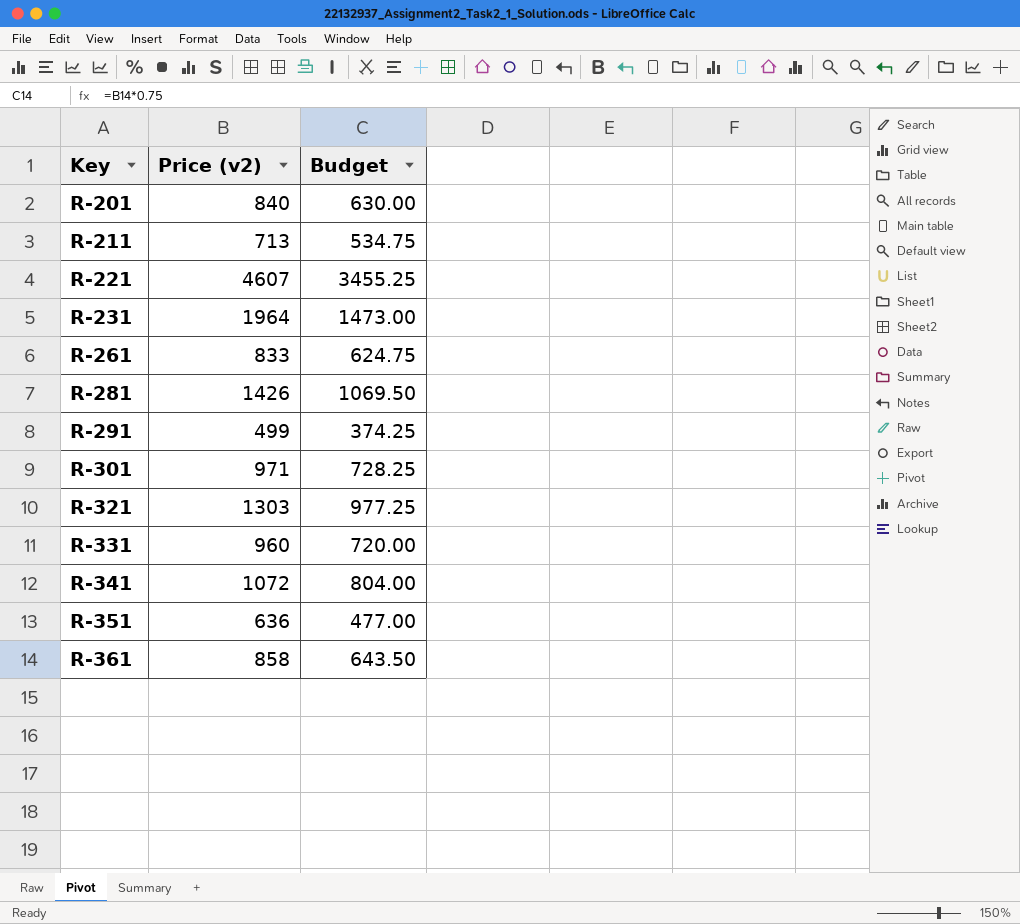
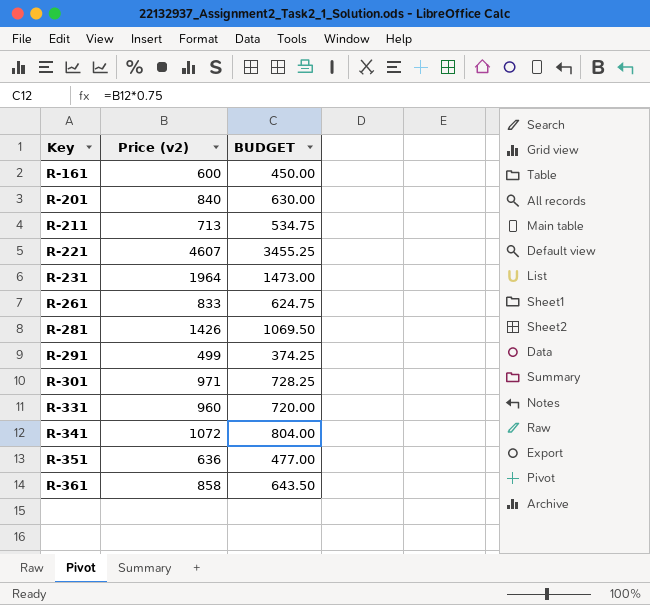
column name: Budget -> BUDGET
row R-321: 1303 | 977.25 -> none
row R-161: none -> 600 | 450.00

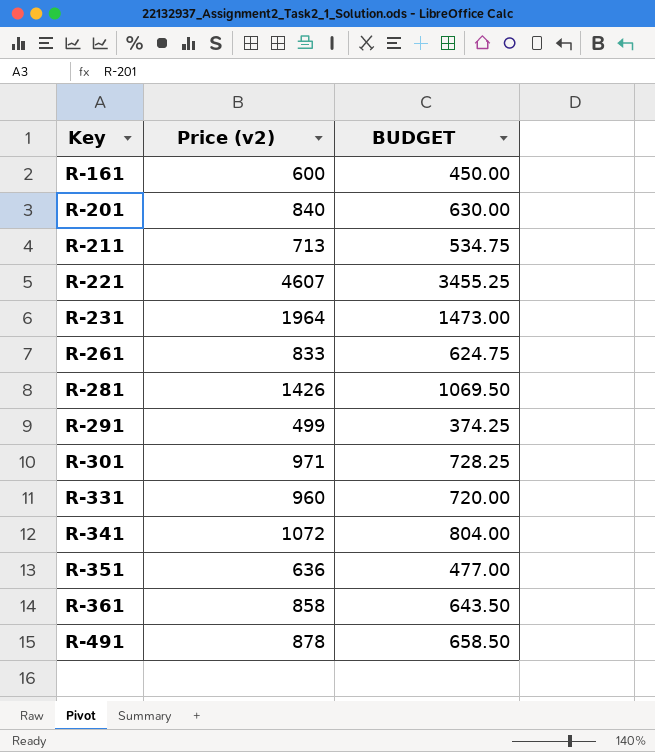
row R-491: none -> 878 | 658.50

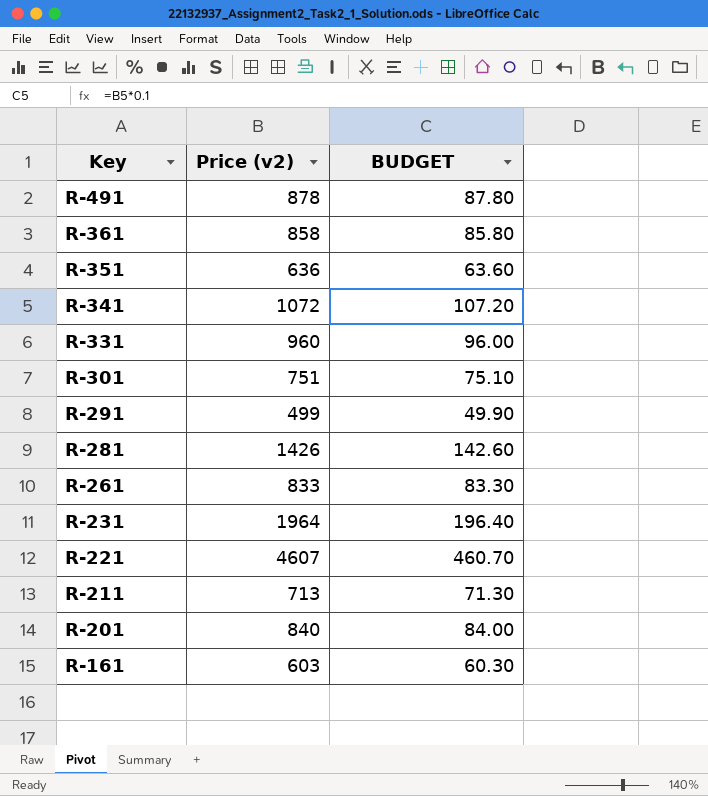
row order: Key ascending -> Key descending
column BUDGET | formula: [Price (v2)] * 0.75 -> [Price (v2)] * 0.1
R-301 | Price (v2): 971 -> 751
R-161 | Price (v2): 600 -> 603

